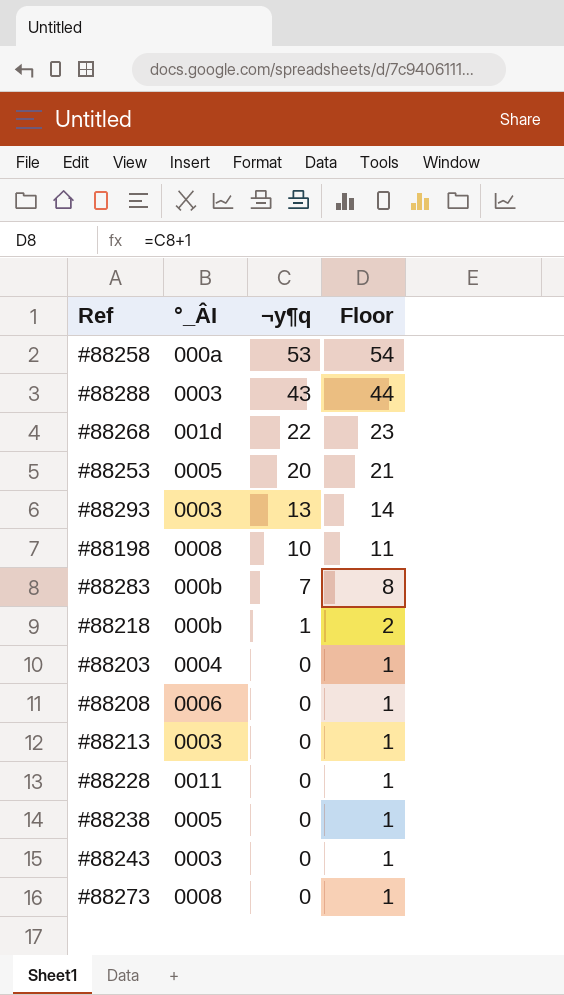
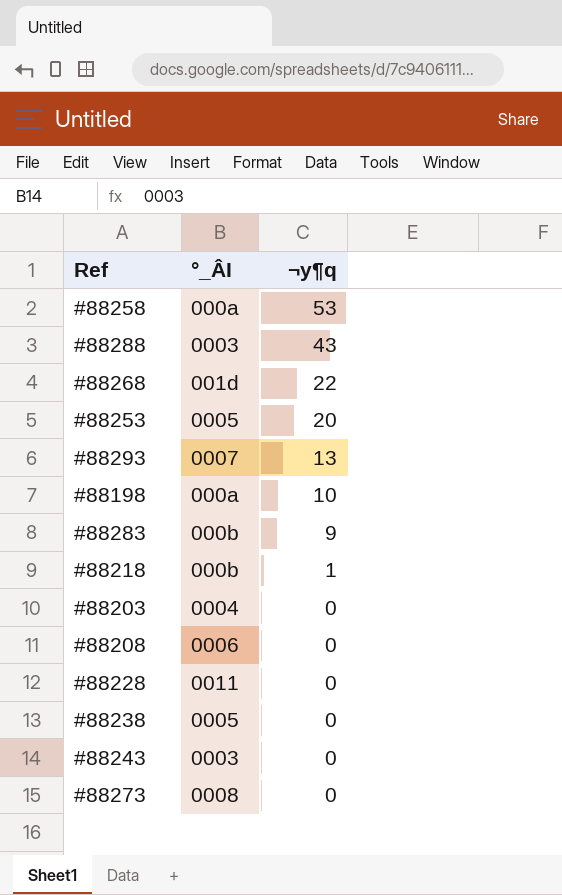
column Floor | formula: [¬y¶q] + 1 -> none
row #88213: 0003 | 0 | 1 -> none
#88293 | °_ÂI: 0003 -> 0007
#88198 | °_ÂI: 0008 -> 000a
#88283 | ¬y¶q: 7 -> 9

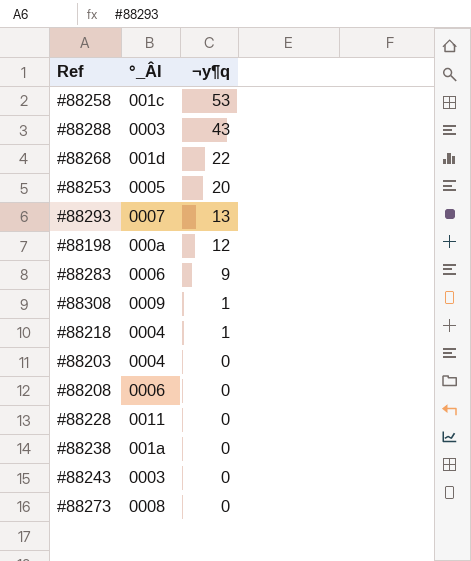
#88258 | °_ÂI: 000a -> 001c
#88198 | ¬y¶q: 10 -> 12
#88283 | °_ÂI: 000b -> 0006
row #88308: none -> 0009 | 1
#88218 | °_ÂI: 000b -> 0004
#88238 | °_ÂI: 0005 -> 001a

